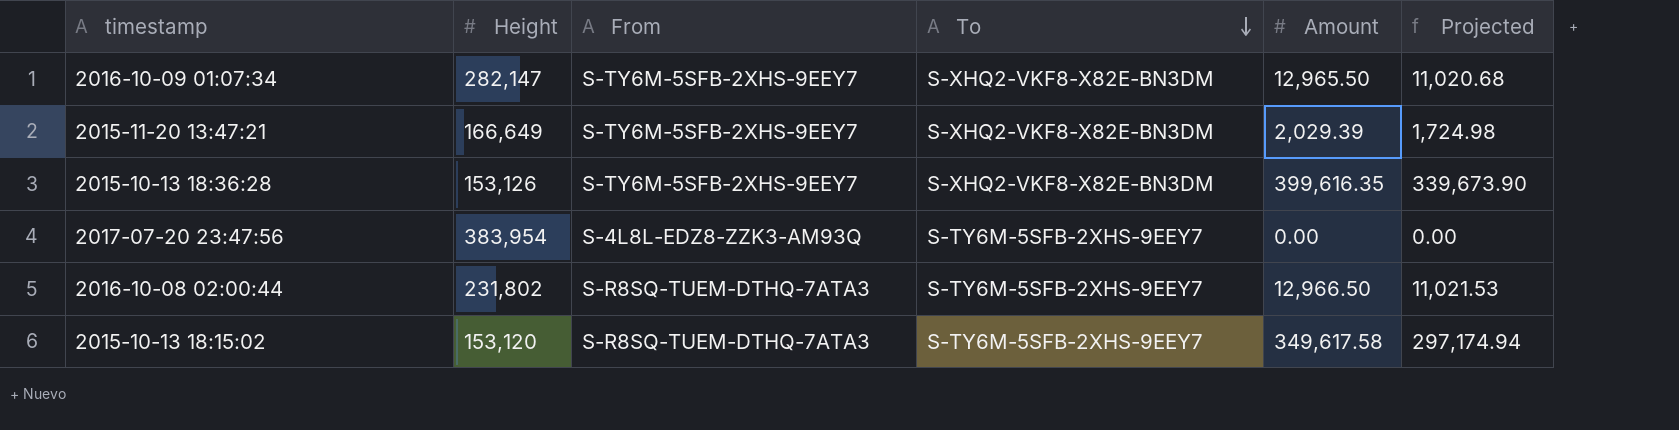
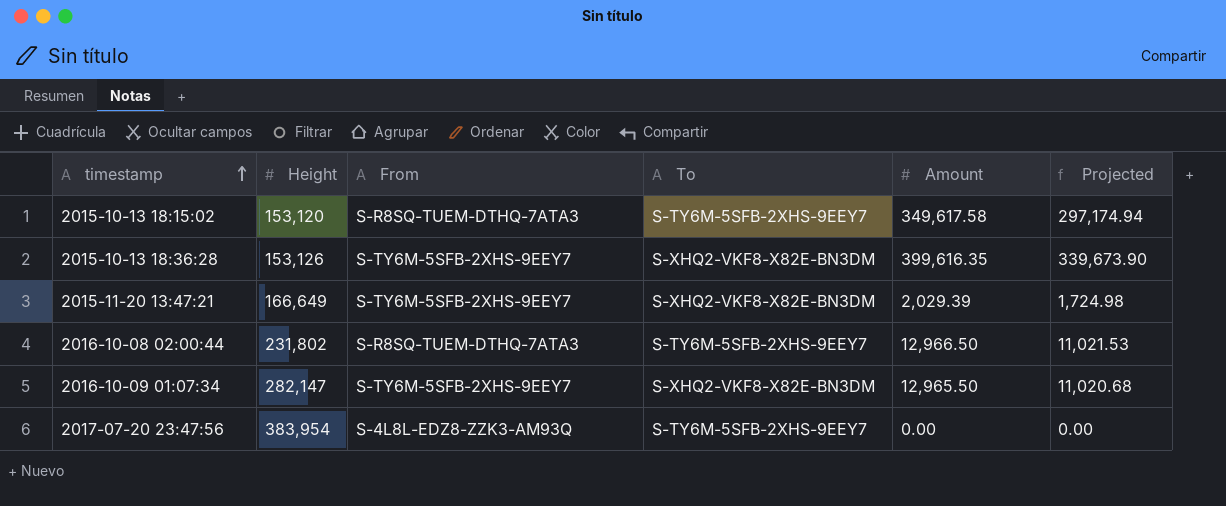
row order: To descending -> timestamp ascending

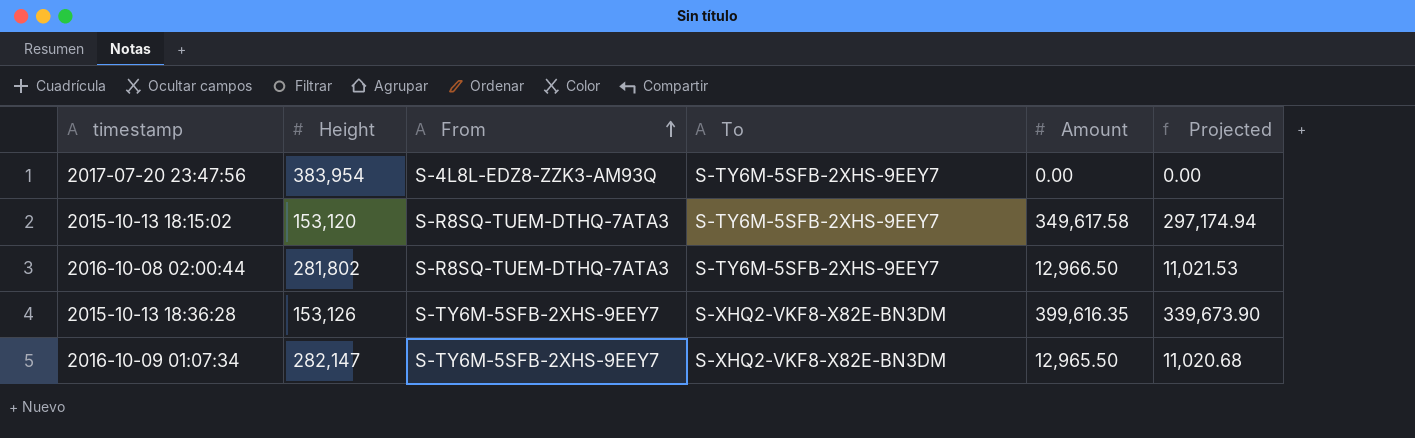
row order: timestamp ascending -> From ascending
row 2015-11-20 13:47:21: 166,649 | S-TY6M-5SFB-2XHS-9EEY7 | S-XHQ2-VKF8-X82E-BN3DM | 2,029.39 | 1,724.98 -> none
2016-10-08 02:00:44 | Height: 231,802 -> 281,802

